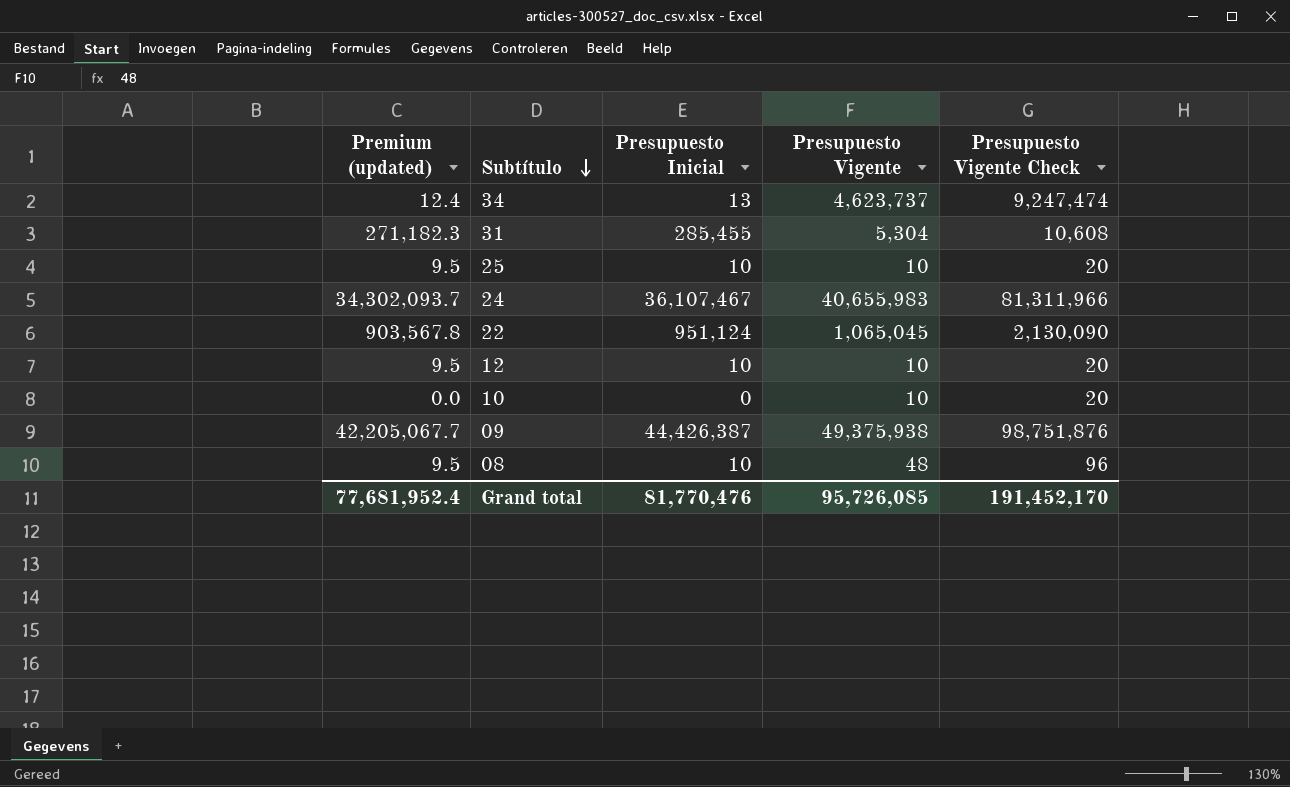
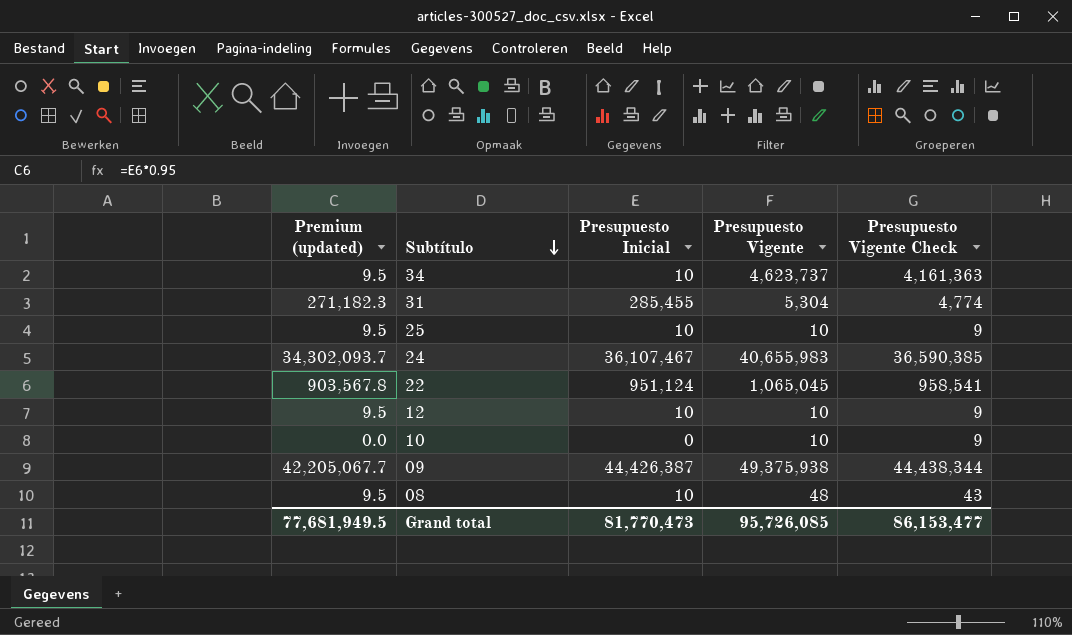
column Presupuesto Vigente Check | formula: [Presupuesto Vigente] * 2 -> [Presupuesto Vigente] * 0.9
34 | Premium (updated): 12.4 -> 9.5
34 | Presupuesto Inicial: 13 -> 10
Grand total | Premium (updated): 77,681,952.4 -> 77,681,949.5
Grand total | Presupuesto Inicial: 81,770,476 -> 81,770,473
Grand total | Presupuesto Vigente Check: 191,452,170 -> 86,153,477

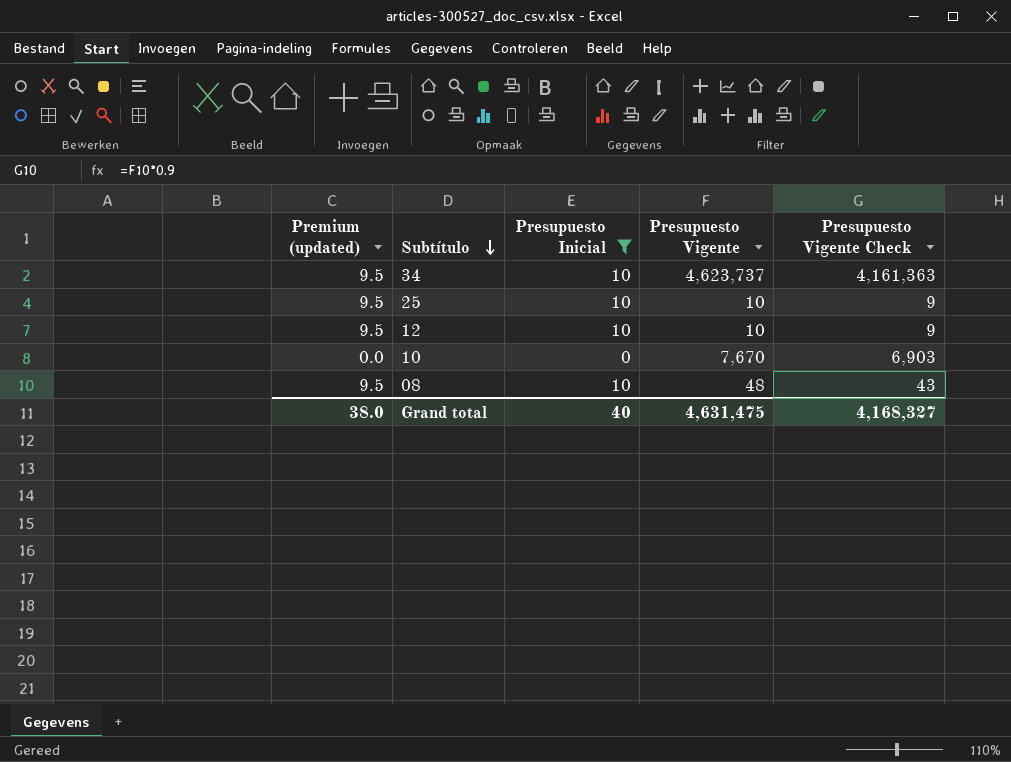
filter: none -> Presupuesto Inicial <= 10
10 | Presupuesto Vigente: 10 -> 7,670
10 | Presupuesto Vigente Check: 9 -> 6,903
Grand total | Premium (updated): 77,681,949.5 -> 38.0
Grand total | Presupuesto Inicial: 81,770,473 -> 40
Grand total | Presupuesto Vigente: 95,726,085 -> 4,631,475
Grand total | Presupuesto Vigente Check: 86,153,477 -> 4,168,327

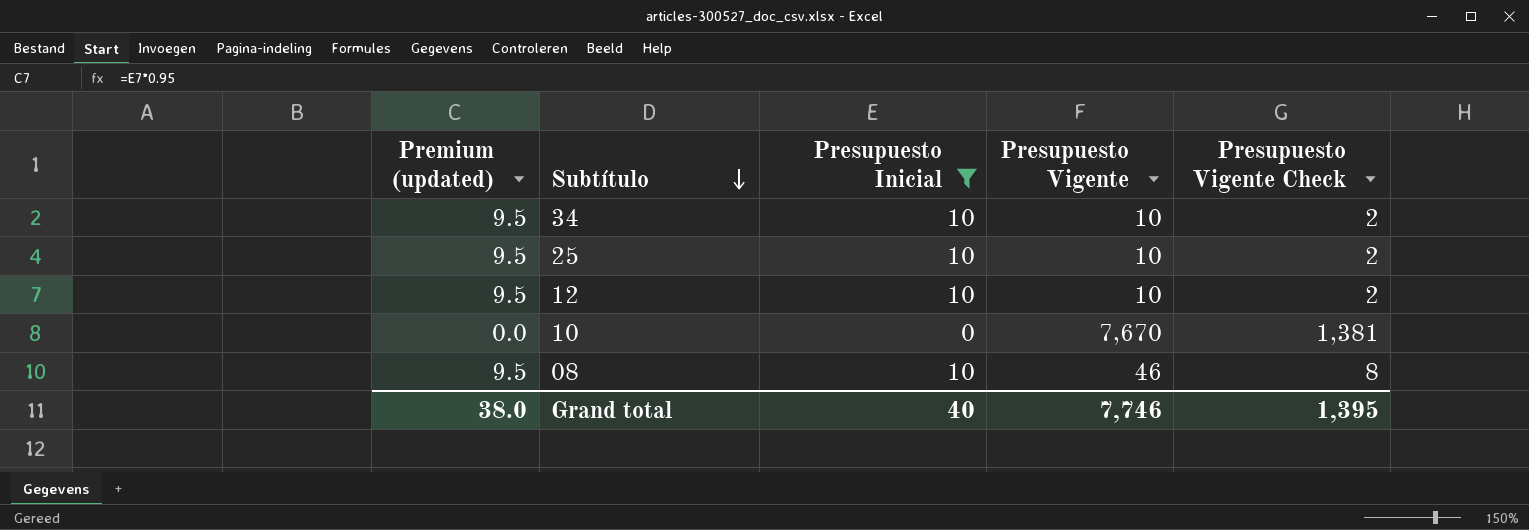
column Presupuesto Vigente Check | formula: [Presupuesto Vigente] * 0.9 -> [Presupuesto Vigente] * 0.18
34 | Presupuesto Vigente: 4,623,737 -> 10
08 | Presupuesto Vigente: 48 -> 46
Grand total | Presupuesto Vigente: 4,631,475 -> 7,746
Grand total | Presupuesto Vigente Check: 4,168,327 -> 1,395

